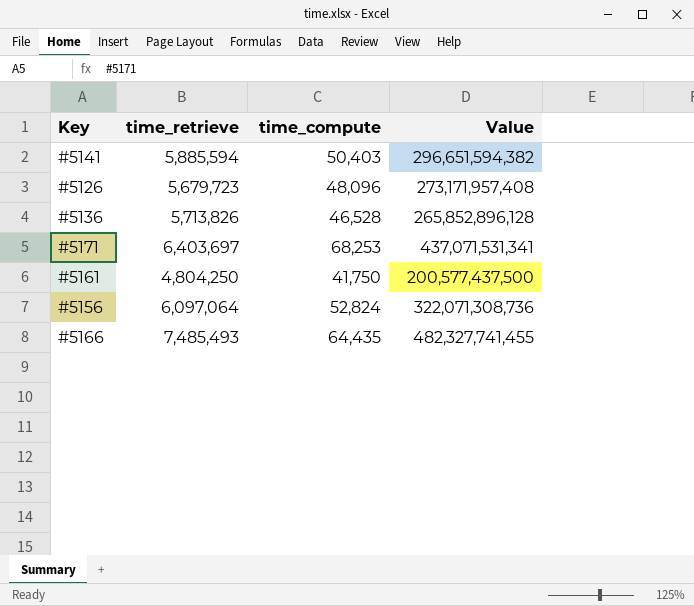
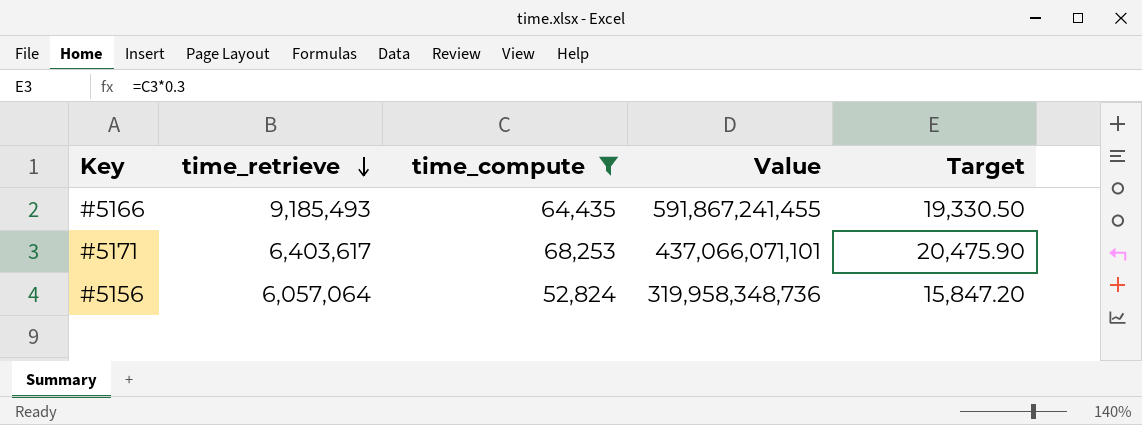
filter: none -> time_compute >= 52,824
row order: none -> time_retrieve descending
column Target | formula: none -> [time_compute] * 0.3
#5166 | time_retrieve: 7,485,493 -> 9,185,493
#5166 | Value: 482,327,741,455 -> 591,867,241,455
#5171 | time_retrieve: 6,403,697 -> 6,403,617
#5171 | Value: 437,071,531,341 -> 437,066,071,101
#5156 | time_retrieve: 6,097,064 -> 6,057,064
#5156 | Value: 322,071,308,736 -> 319,958,348,736

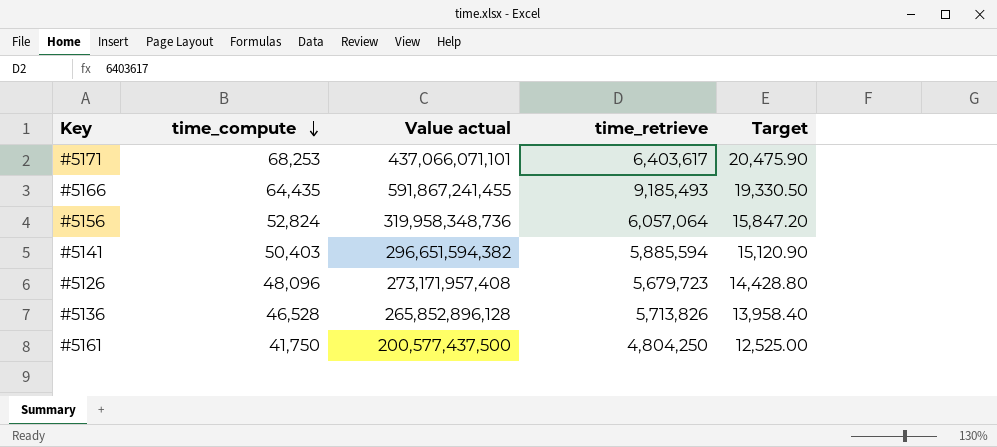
filter: time_compute >= 52,824 -> none
row order: time_retrieve descending -> time_compute descending
column name: Value -> Value actual
column time_retrieve | position: 2 -> 4

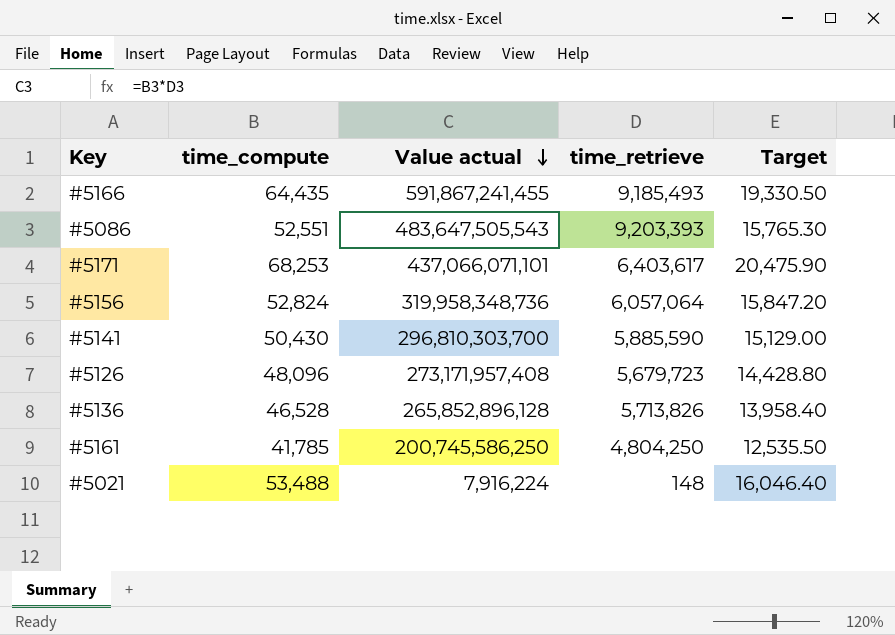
row order: time_compute descending -> Value actual descending
row #5086: none -> 52,551 | 483,647,505,543 | 9,203,393 | 15,765.30
#5141 | time_compute: 50,403 -> 50,430
#5141 | Value actual: 296,651,594,382 -> 296,810,303,700
#5141 | time_retrieve: 5,885,594 -> 5,885,590
#5141 | Target: 15,120.90 -> 15,129.00
#5161 | time_compute: 41,750 -> 41,785
#5161 | Value actual: 200,577,437,500 -> 200,745,586,250
#5161 | Target: 12,525.00 -> 12,535.50
row #5021: none -> 53,488 | 7,916,224 | 148 | 16,046.40

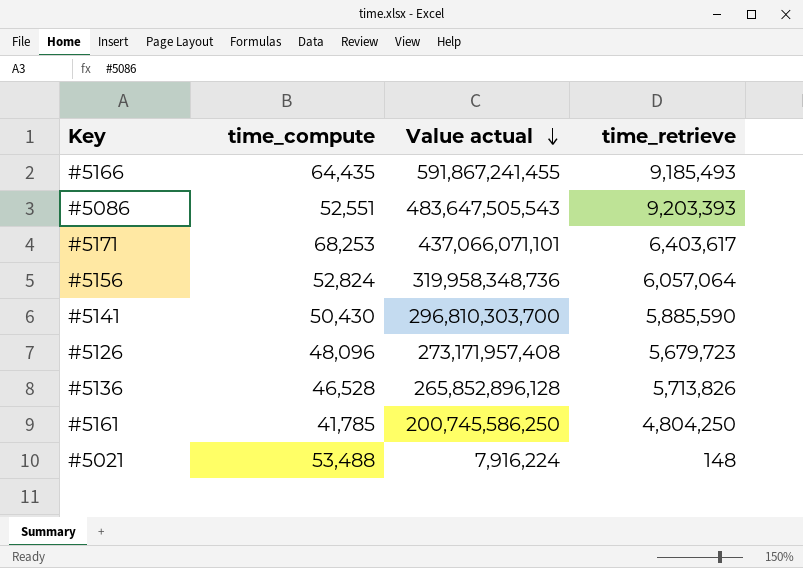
column Target | formula: [time_compute] * 0.3 -> none

